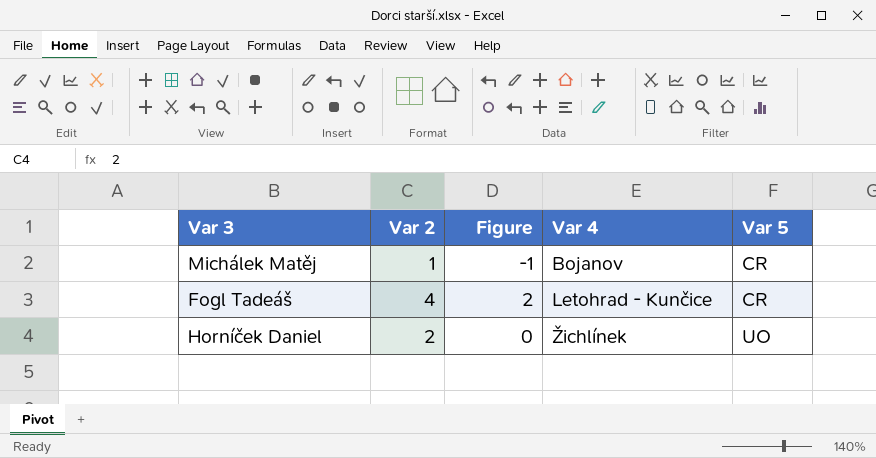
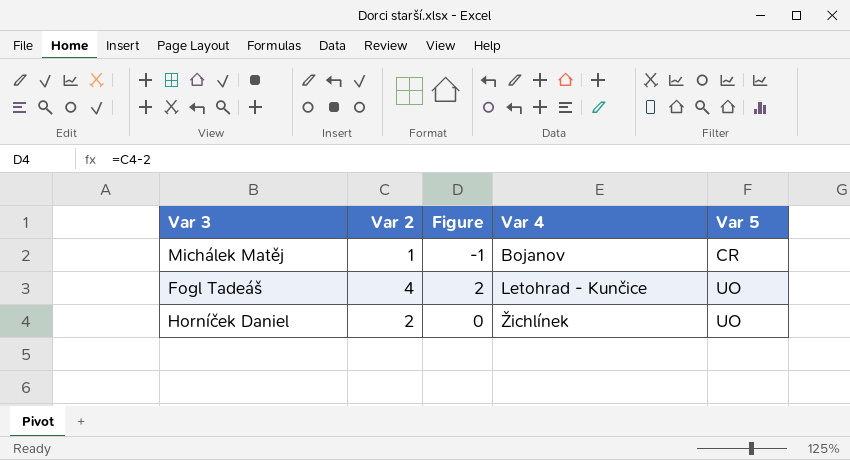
Fogl Tadeáš | Var 5: CR -> UO

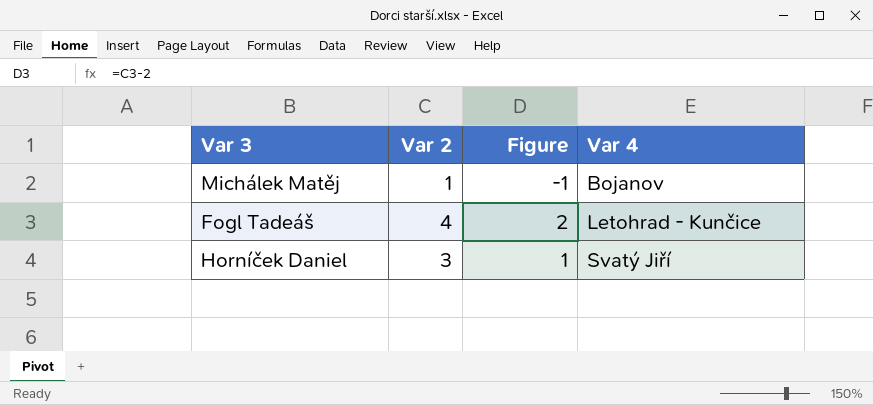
column Var 5 | position: 5 -> none
Horníček Daniel | Var 2: 2 -> 3
Horníček Daniel | Figure: 0 -> 1
Horníček Daniel | Var 4: Žichlínek -> Svatý Jiří

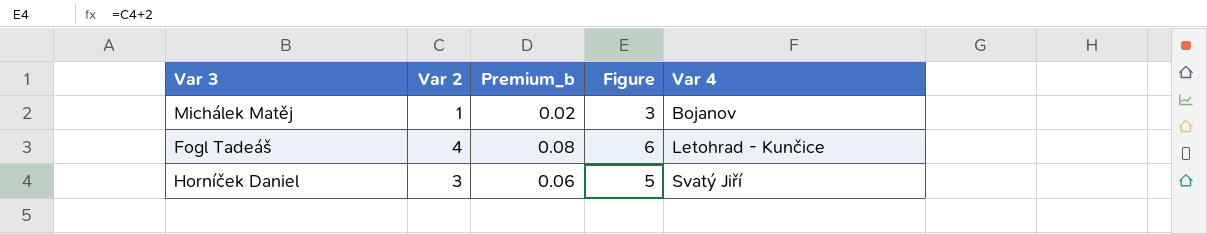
column Premium_b | formula: none -> [Var 2] * 0.02
column Figure | formula: [Var 2] - 2 -> [Var 2] + 2

